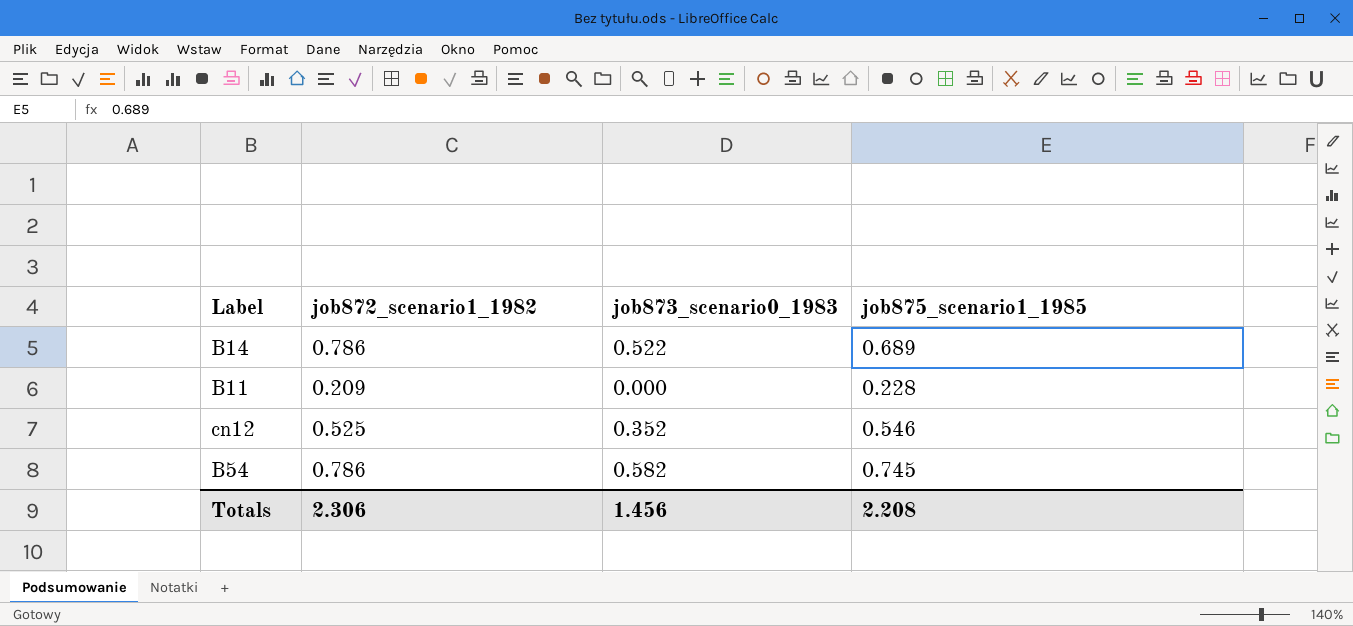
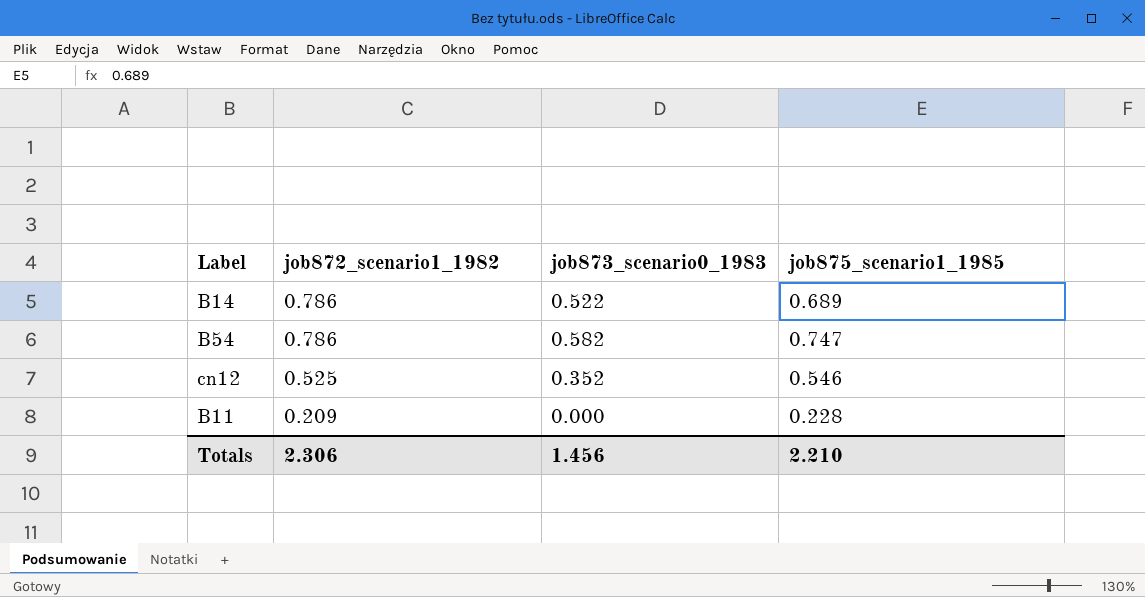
row order: none -> job872_scenario1_1982 descending
B54 | job875_scenario1_1985: 0.745 -> 0.747
Totals | job875_scenario1_1985: 2.208 -> 2.210

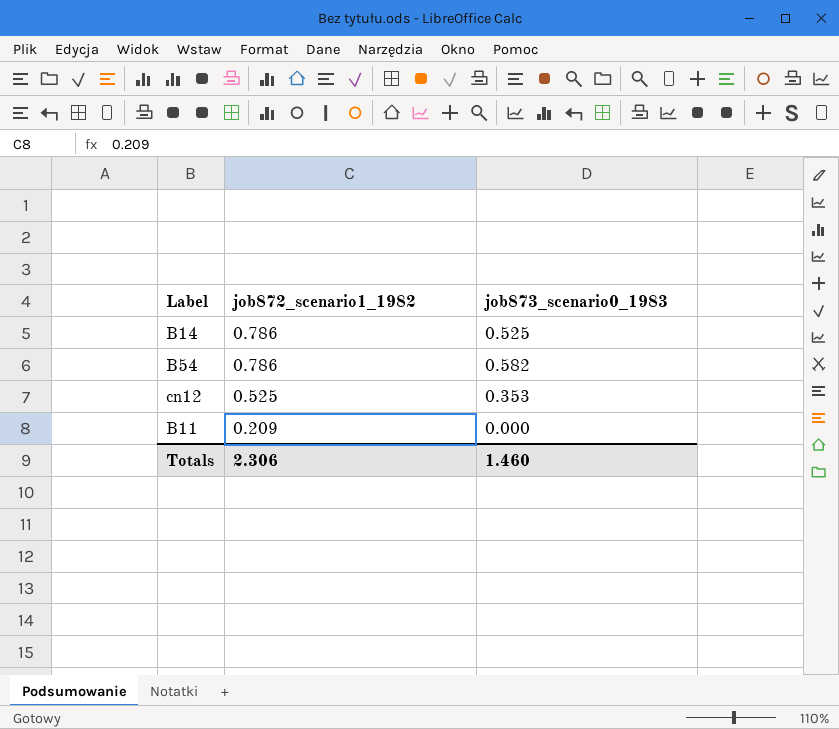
column job875_scenario1_1985 | position: 4 -> none
B14 | job873_scenario0_1983: 0.522 -> 0.525
cn12 | job873_scenario0_1983: 0.352 -> 0.353
Totals | job873_scenario0_1983: 1.456 -> 1.460

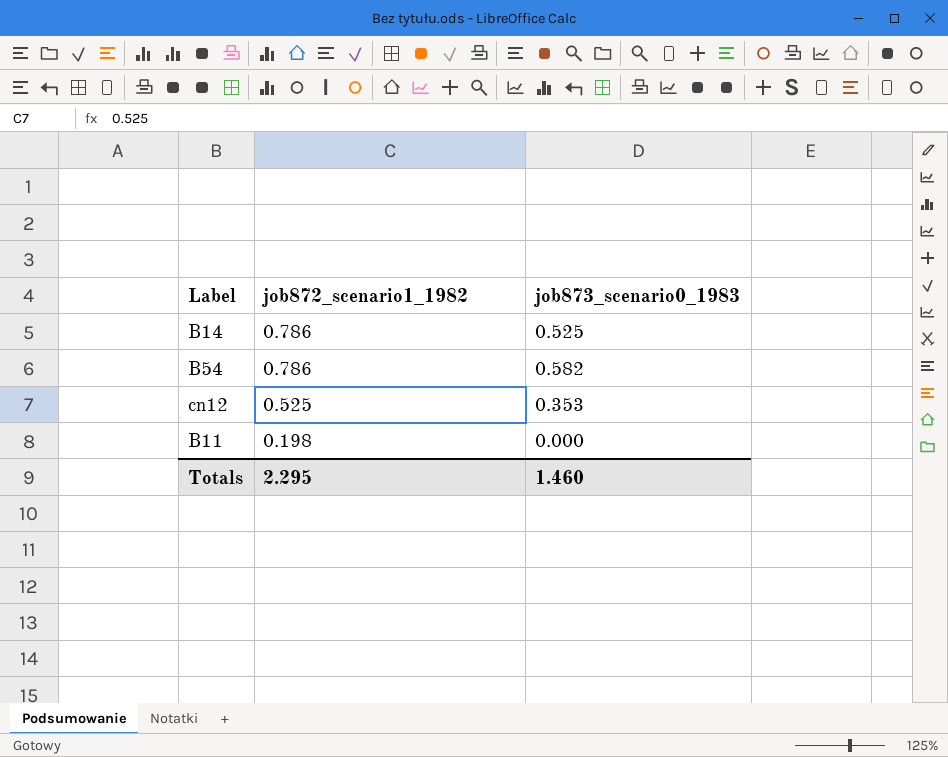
B11 | job872_scenario1_1982: 0.209 -> 0.198
Totals | job872_scenario1_1982: 2.306 -> 2.295

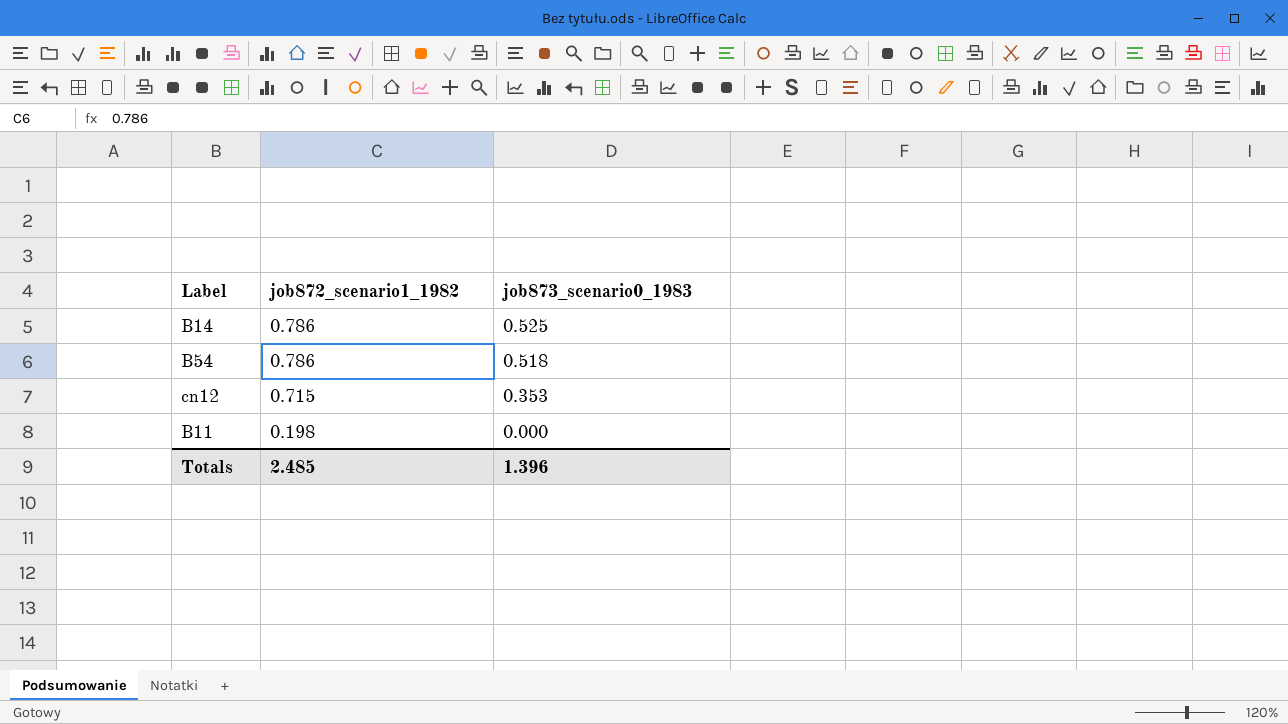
B54 | job873_scenario0_1983: 0.582 -> 0.518
cn12 | job872_scenario1_1982: 0.525 -> 0.715
Totals | job872_scenario1_1982: 2.295 -> 2.485
Totals | job873_scenario0_1983: 1.460 -> 1.396

